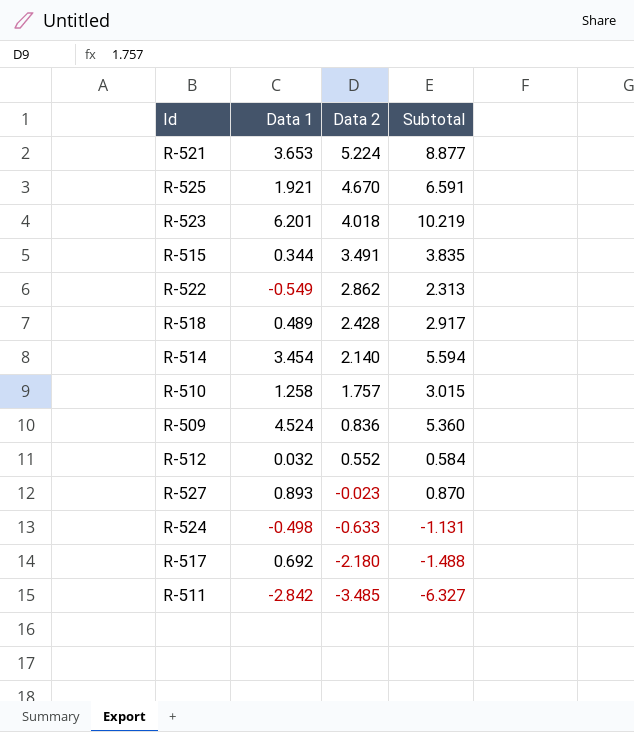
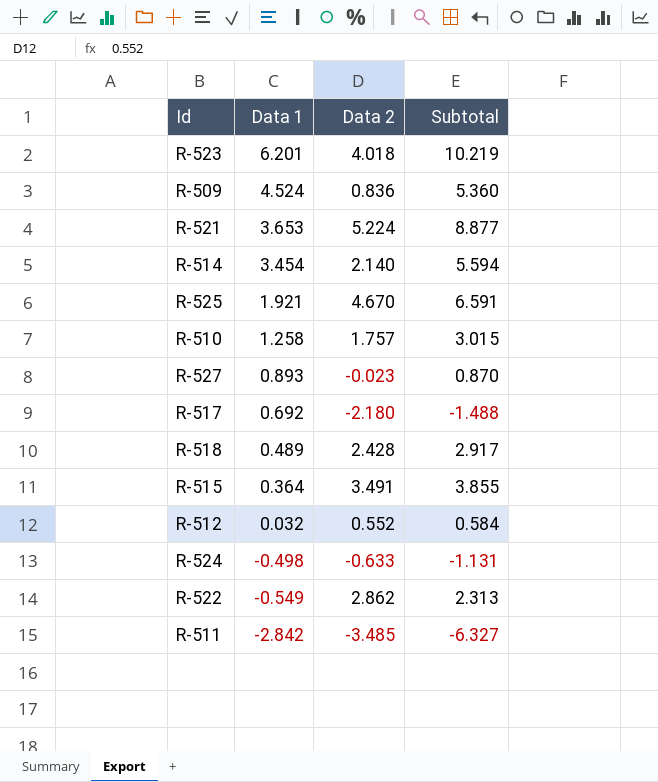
row order: Data 2 descending -> Data 1 descending
R-515 | Data 1: 0.344 -> 0.364
R-515 | Subtotal: 3.835 -> 3.855

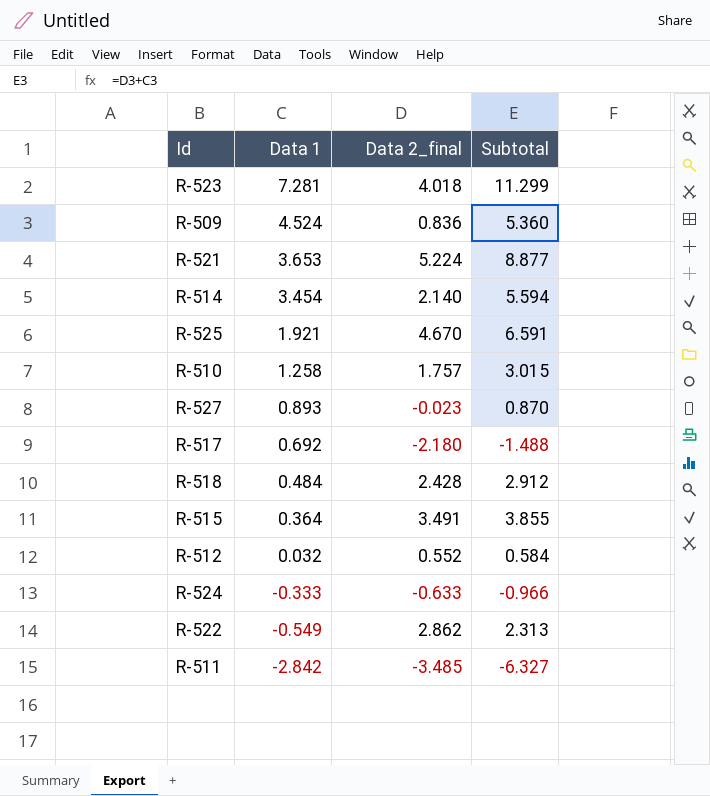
column name: Data 2 -> Data 2_final
R-523 | Data 1: 6.201 -> 7.281
R-523 | Subtotal: 10.219 -> 11.299
R-518 | Data 1: 0.489 -> 0.484
R-518 | Subtotal: 2.917 -> 2.912
R-524 | Data 1: -0.498 -> -0.333
R-524 | Subtotal: -1.131 -> -0.966

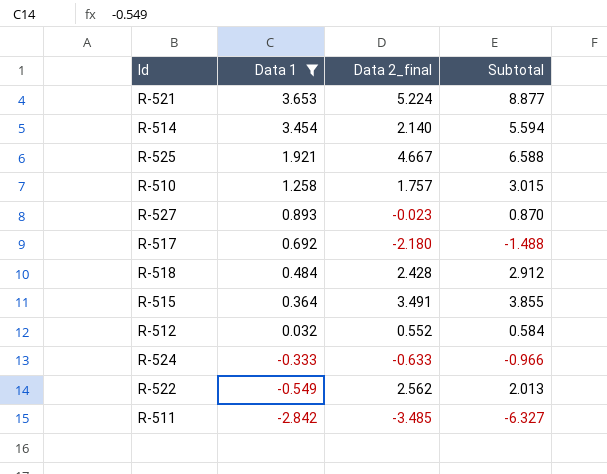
filter: none -> Data 1 <= 3.653
R-525 | Data 2_final: 4.670 -> 4.667
R-525 | Subtotal: 6.591 -> 6.588
R-522 | Data 2_final: 2.862 -> 2.562
R-522 | Subtotal: 2.313 -> 2.013

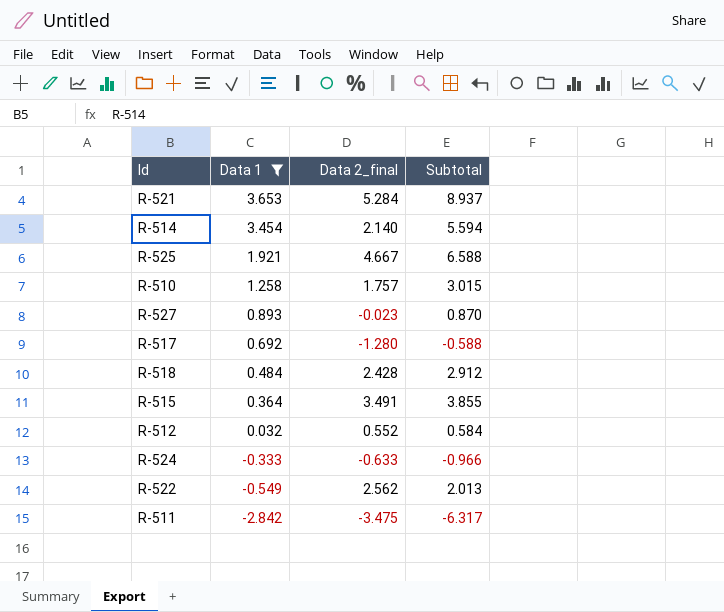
R-521 | Data 2_final: 5.224 -> 5.284
R-521 | Subtotal: 8.877 -> 8.937
R-517 | Data 2_final: -2.180 -> -1.280
R-517 | Subtotal: -1.488 -> -0.588
R-511 | Data 2_final: -3.485 -> -3.475
R-511 | Subtotal: -6.327 -> -6.317

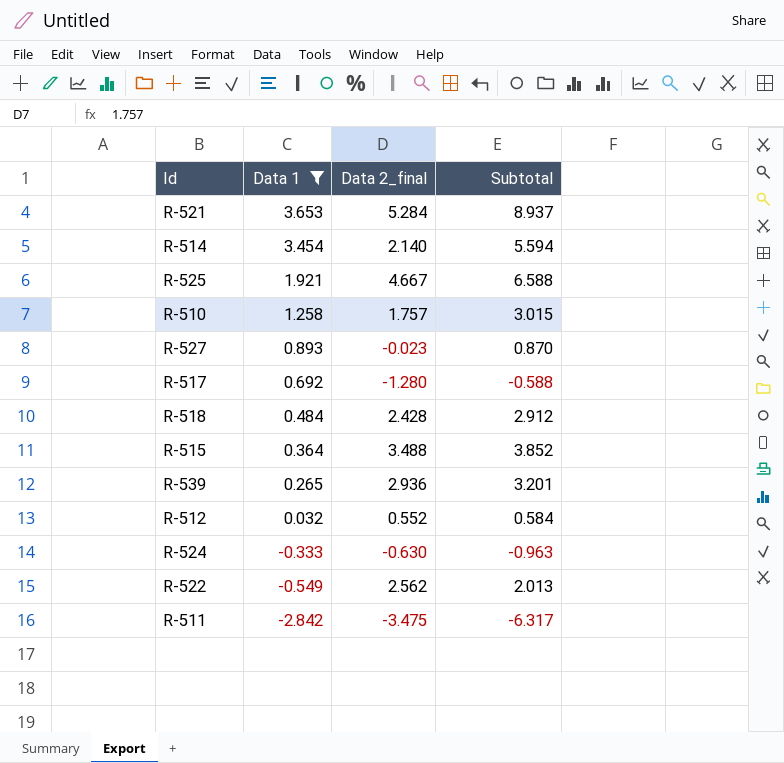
R-515 | Data 2_final: 3.491 -> 3.488
R-515 | Subtotal: 3.855 -> 3.852
row R-539: none -> 0.265 | 2.936 | 3.201
R-524 | Data 2_final: -0.633 -> -0.630
R-524 | Subtotal: -0.966 -> -0.963

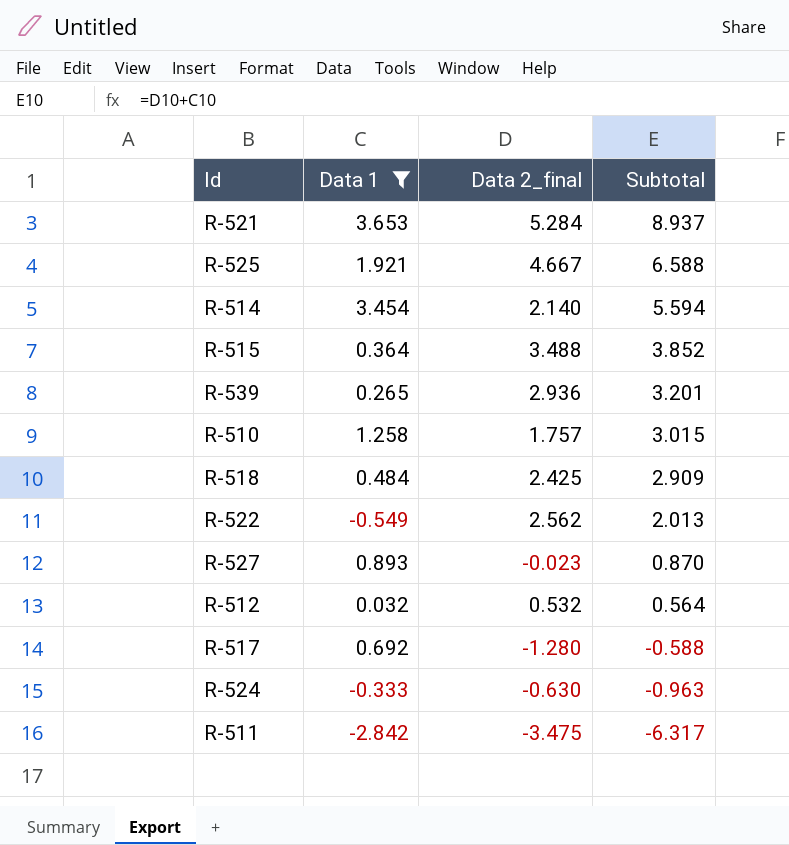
row order: Data 1 descending -> Subtotal descending
R-518 | Data 2_final: 2.428 -> 2.425
R-518 | Subtotal: 2.912 -> 2.909
R-512 | Data 2_final: 0.552 -> 0.532
R-512 | Subtotal: 0.584 -> 0.564

